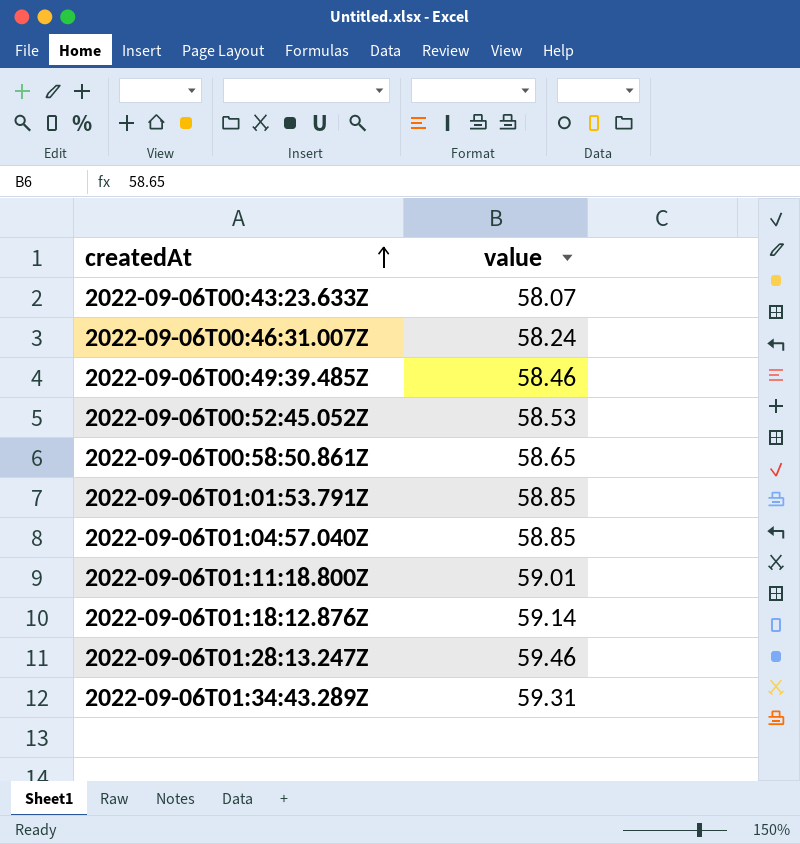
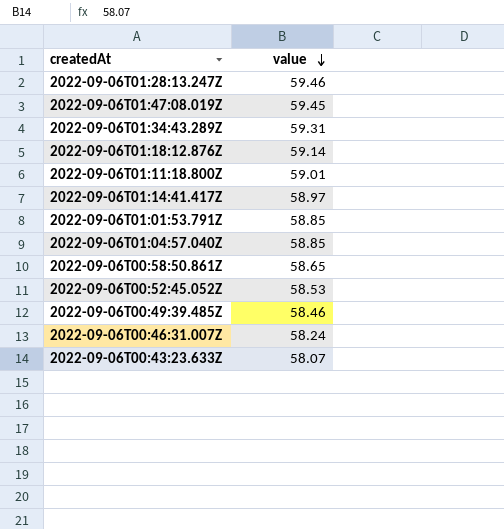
row order: createdAt ascending -> value descending
row 2022-09-06T01:47:08.019Z: none -> 59.45
row 2022-09-06T01:14:41.417Z: none -> 58.97

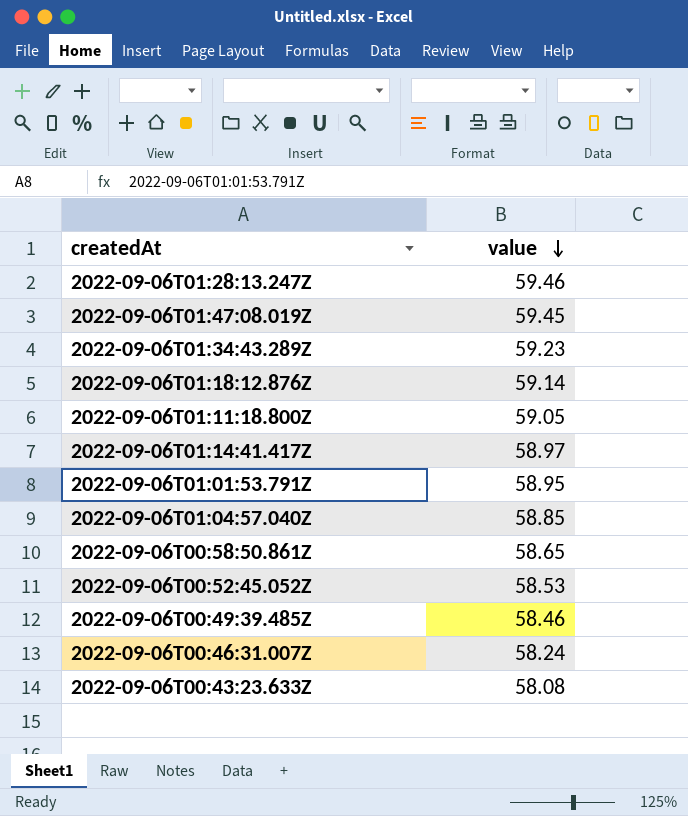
2022-09-06T01:34:43.289Z | value: 59.31 -> 59.23
2022-09-06T01:11:18.800Z | value: 59.01 -> 59.05
2022-09-06T01:01:53.791Z | value: 58.85 -> 58.95
2022-09-06T00:43:23.633Z | value: 58.07 -> 58.08

